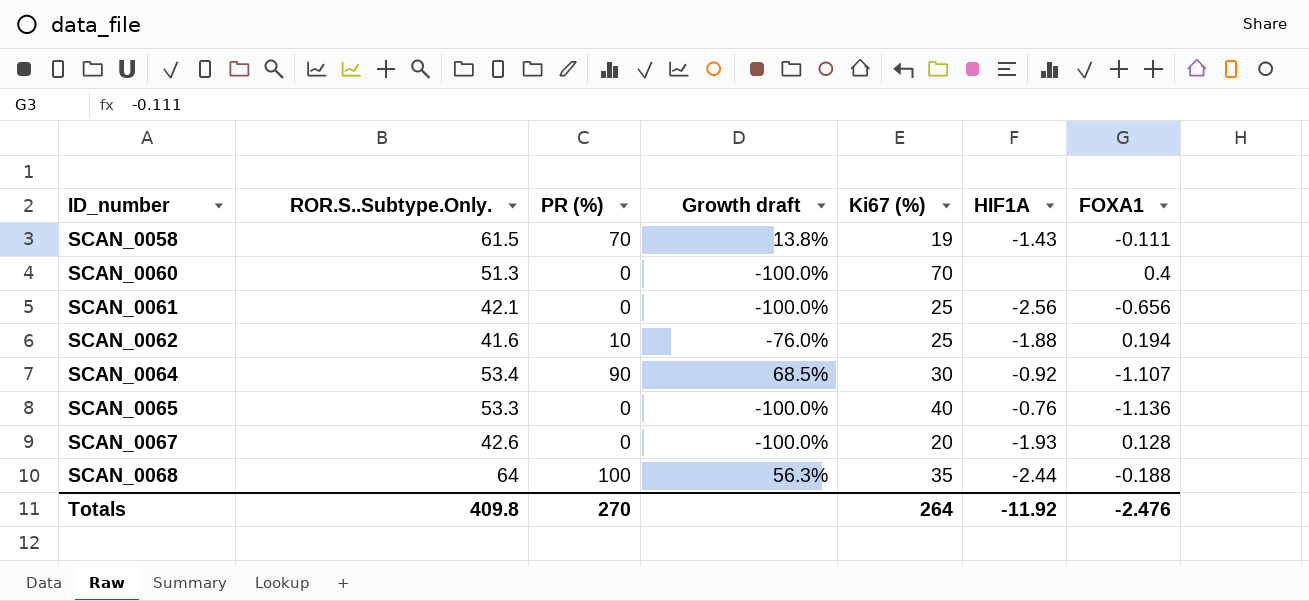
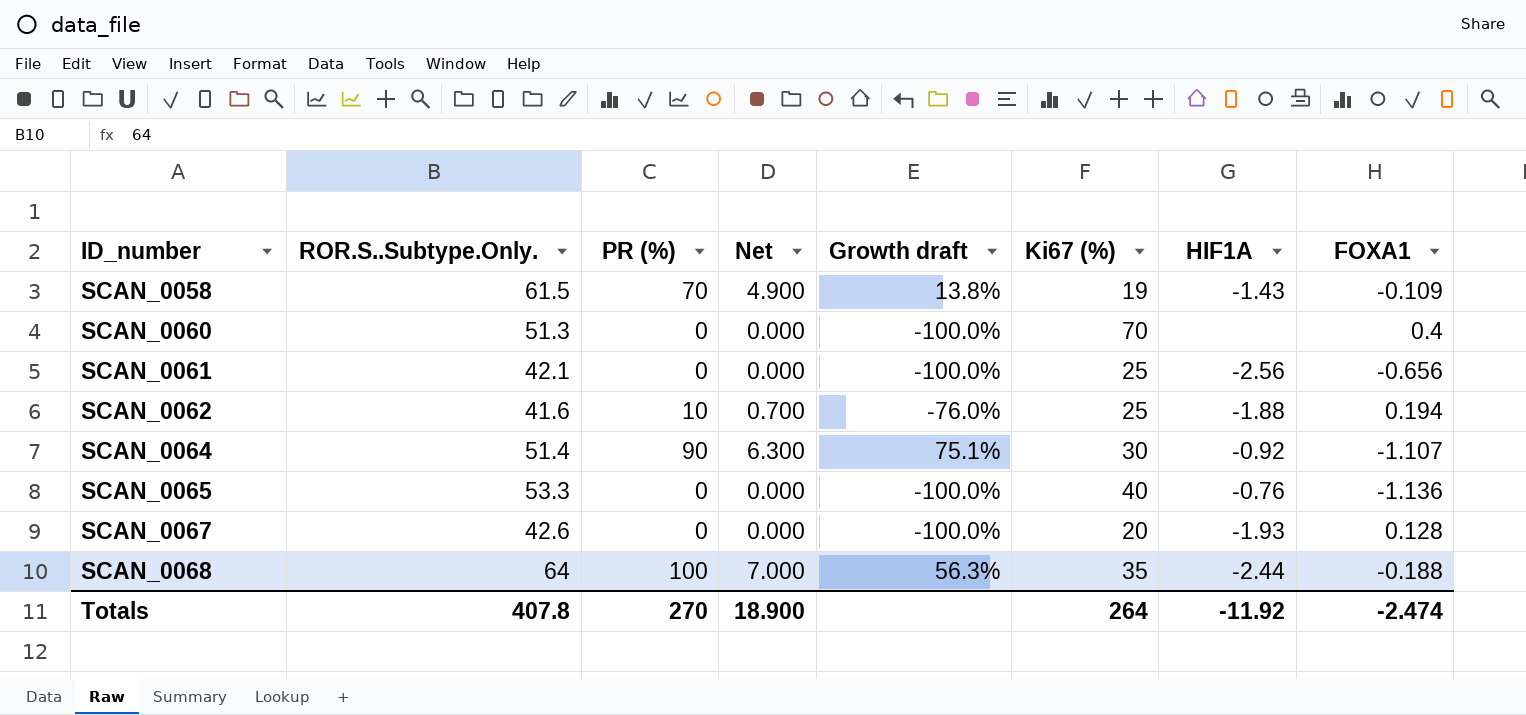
column Net | formula: none -> [PR (%)] * 0.07
SCAN_0058 | FOXA1: -0.111 -> -0.109
SCAN_0064 | ROR.S..Subtype.Only.: 53.4 -> 51.4
SCAN_0064 | Growth draft: 68.5% -> 75.1%
Totals | ROR.S..Subtype.Only.: 409.8 -> 407.8
Totals | FOXA1: -2.476 -> -2.474

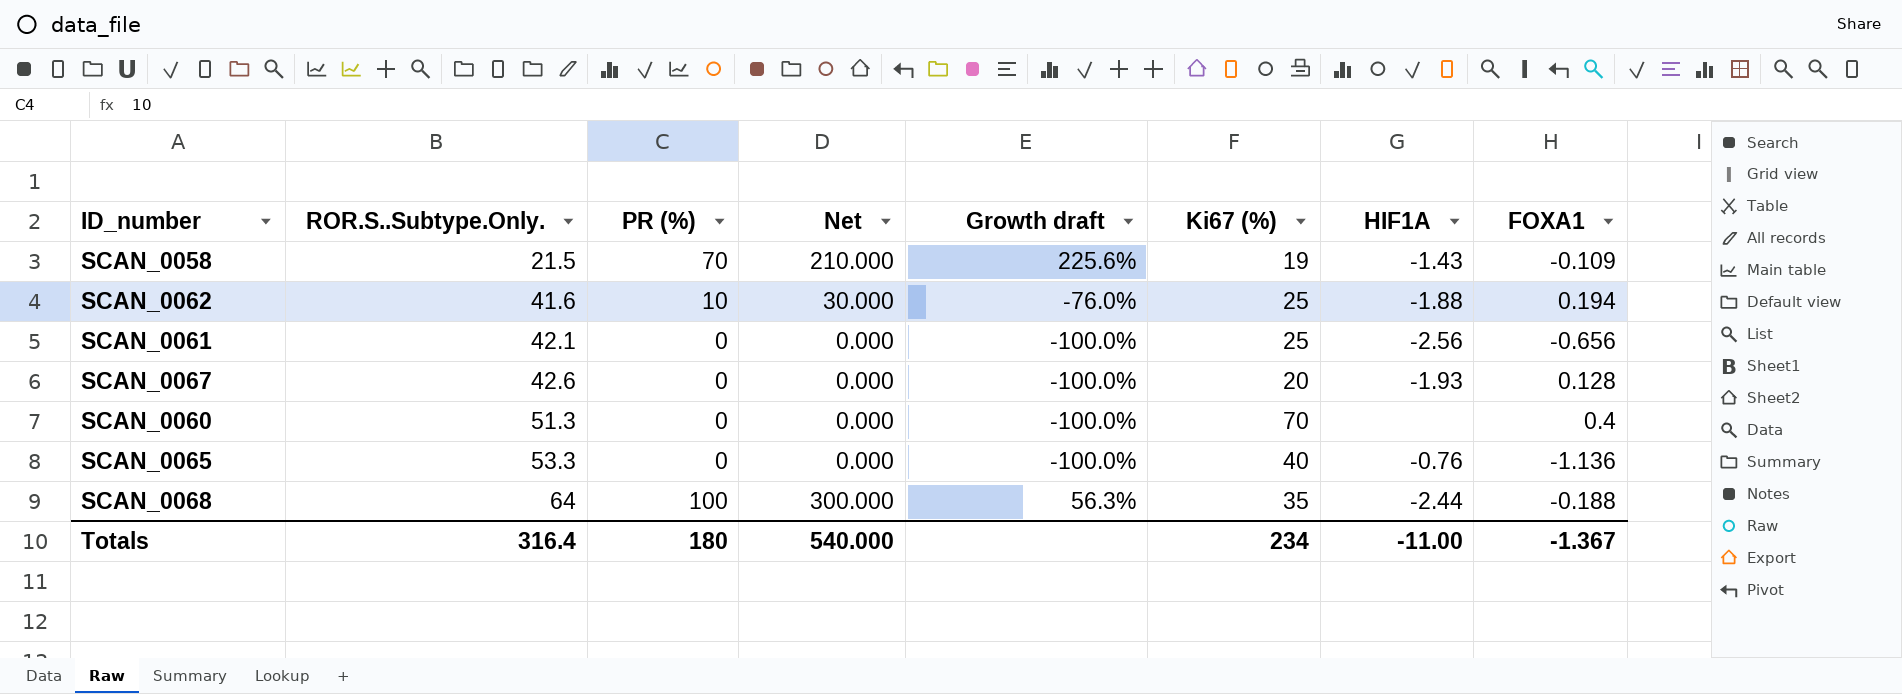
row order: ID_number ascending -> ROR.S..Subtype.Only. ascending
column Net | formula: [PR (%)] * 0.07 -> [PR (%)] * 3
row SCAN_0064: 51.4 | 90 | 6.300 | 75.1% | 30 | -0.92 | -1.107 -> none
SCAN_0058 | ROR.S..Subtype.Only.: 61.5 -> 21.5
SCAN_0058 | Growth draft: 13.8% -> 225.6%
Totals | ROR.S..Subtype.Only.: 407.8 -> 316.4
Totals | PR (%): 270 -> 180
Totals | Net: 18.900 -> 540.000
Totals | Ki67 (%): 264 -> 234
Totals | HIF1A: -11.92 -> -11.00
Totals | FOXA1: -2.474 -> -1.367

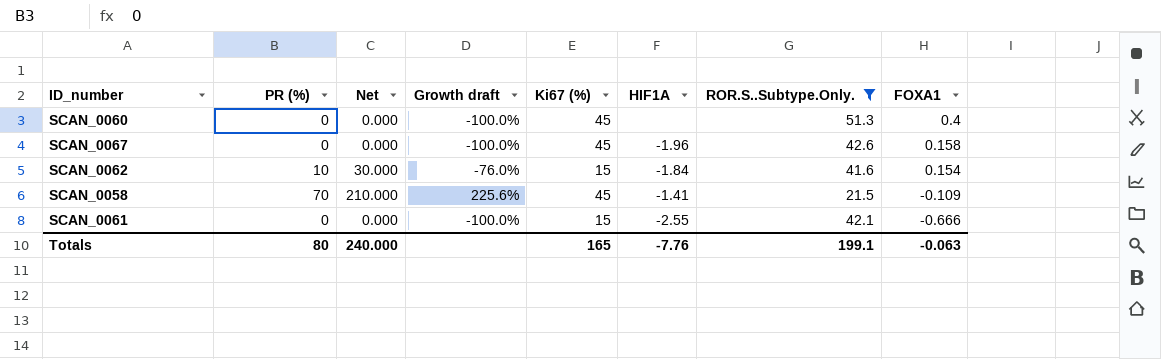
filter: none -> ROR.S..Subtype.Only. <= 51.3
row order: ROR.S..Subtype.Only. ascending -> FOXA1 descending
column ROR.S..Subtype.Only. | position: 2 -> 7
SCAN_0060 | Ki67 (%): 70 -> 45
SCAN_0067 | Ki67 (%): 20 -> 45
SCAN_0067 | HIF1A: -1.93 -> -1.96
SCAN_0067 | FOXA1: 0.128 -> 0.158
SCAN_0062 | Ki67 (%): 25 -> 15
SCAN_0062 | HIF1A: -1.88 -> -1.84
SCAN_0062 | FOXA1: 0.194 -> 0.154
SCAN_0058 | Ki67 (%): 19 -> 45
SCAN_0058 | HIF1A: -1.43 -> -1.41
SCAN_0061 | Ki67 (%): 25 -> 15
SCAN_0061 | HIF1A: -2.56 -> -2.55
SCAN_0061 | FOXA1: -0.656 -> -0.666
Totals | PR (%): 180 -> 80
Totals | Net: 540.000 -> 240.000
Totals | Ki67 (%): 234 -> 165
Totals | HIF1A: -11.00 -> -7.76
Totals | ROR.S..Subtype.Only.: 316.4 -> 199.1
Totals | FOXA1: -1.367 -> -0.063

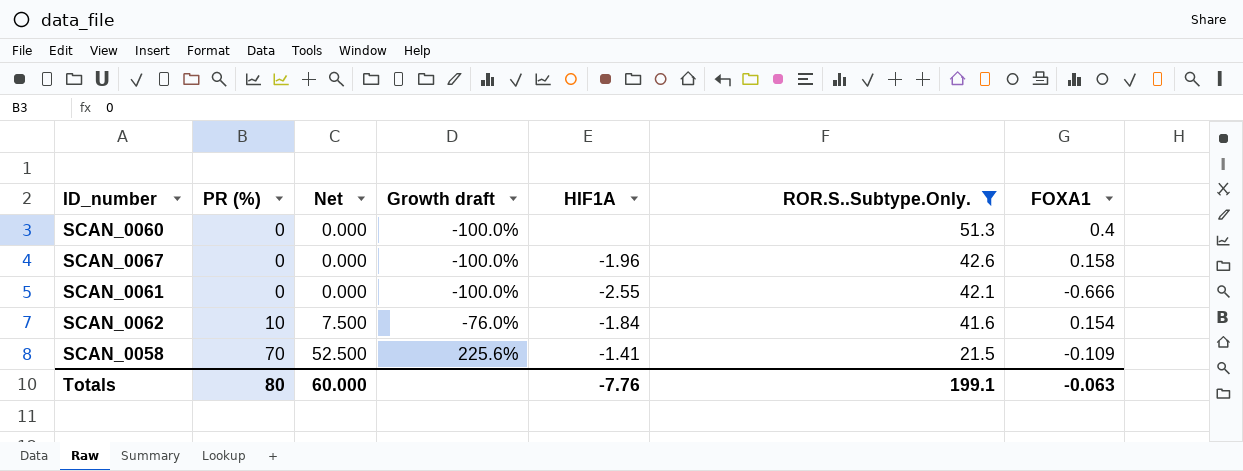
row order: FOXA1 descending -> PR (%) ascending
column Ki67 (%) | position: 5 -> none
column Net | formula: [PR (%)] * 3 -> [PR (%)] * 0.75
Totals | Net: 240.000 -> 60.000

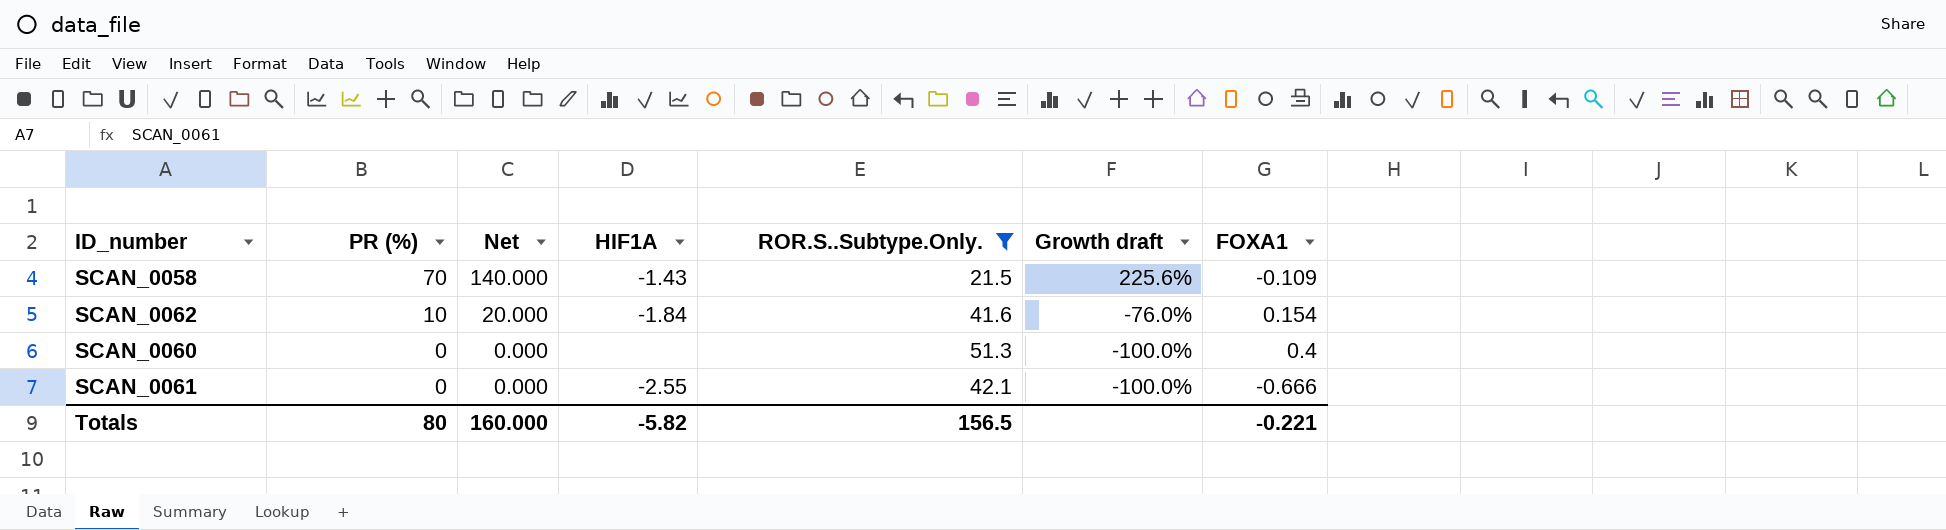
row order: PR (%) ascending -> PR (%) descending
column Net | formula: [PR (%)] * 0.75 -> [PR (%)] * 2
column Growth draft | position: 4 -> 6
row SCAN_0067: 0 | 0.000 | -100.0% | -1.96 | 42.6 | 0.158 -> none
SCAN_0058 | HIF1A: -1.41 -> -1.43
Totals | Net: 60.000 -> 160.000
Totals | HIF1A: -7.76 -> -5.82
Totals | ROR.S..Subtype.Only.: 199.1 -> 156.5
Totals | FOXA1: -0.063 -> -0.221

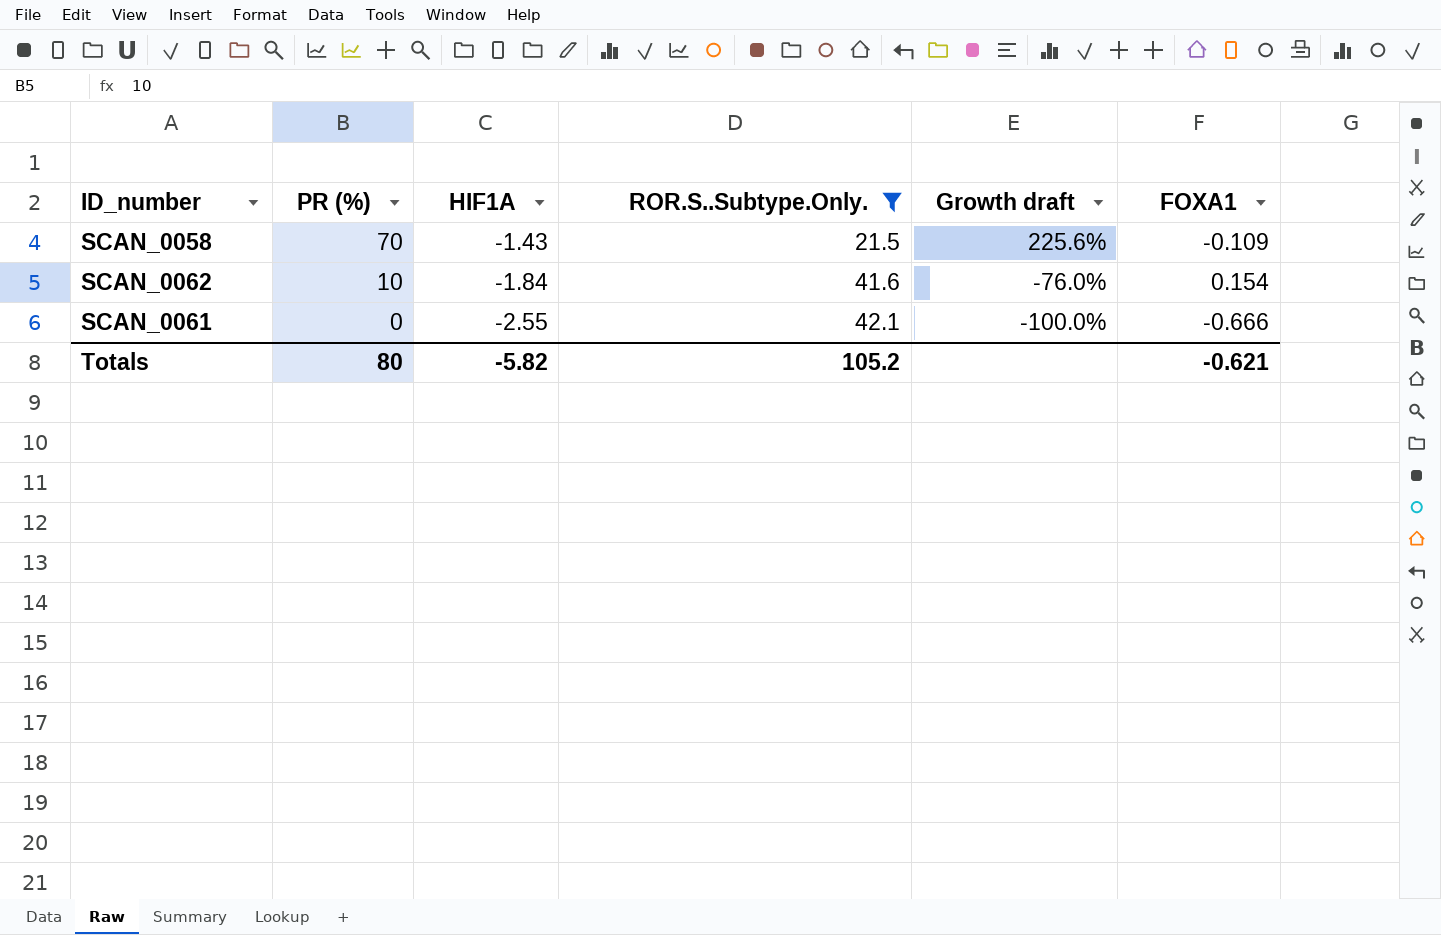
column Net | formula: [PR (%)] * 2 -> none
row SCAN_0060: 0 | 0.000 | none | 51.3 | -100.0% | 0.4 -> none
Totals | ROR.S..Subtype.Only.: 156.5 -> 105.2
Totals | FOXA1: -0.221 -> -0.621

